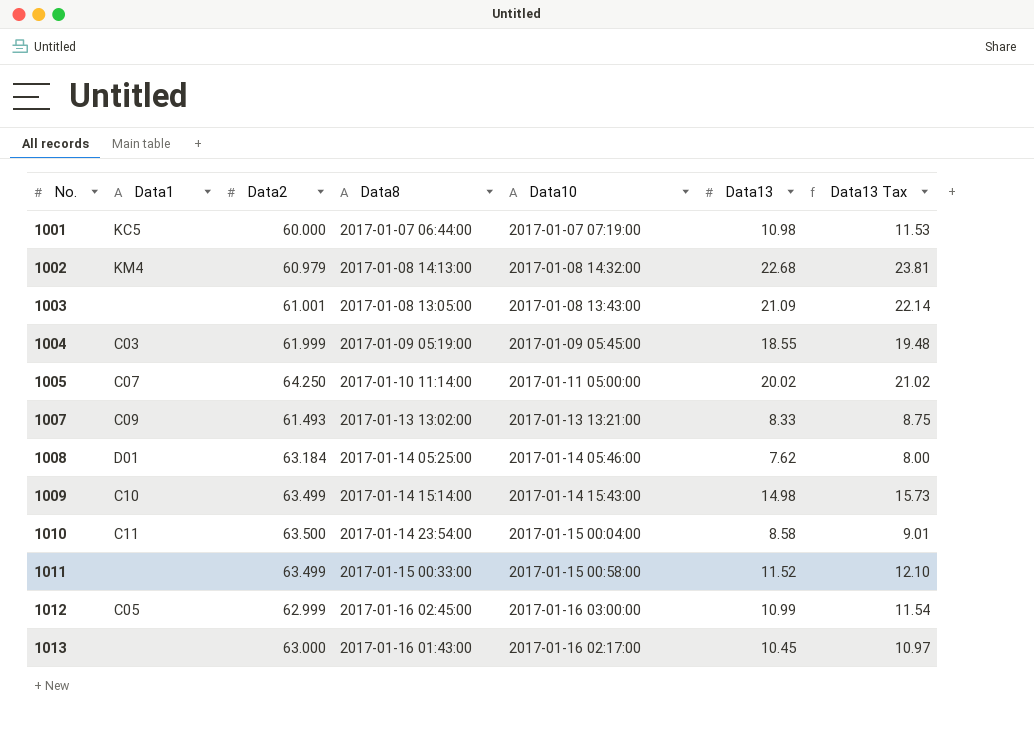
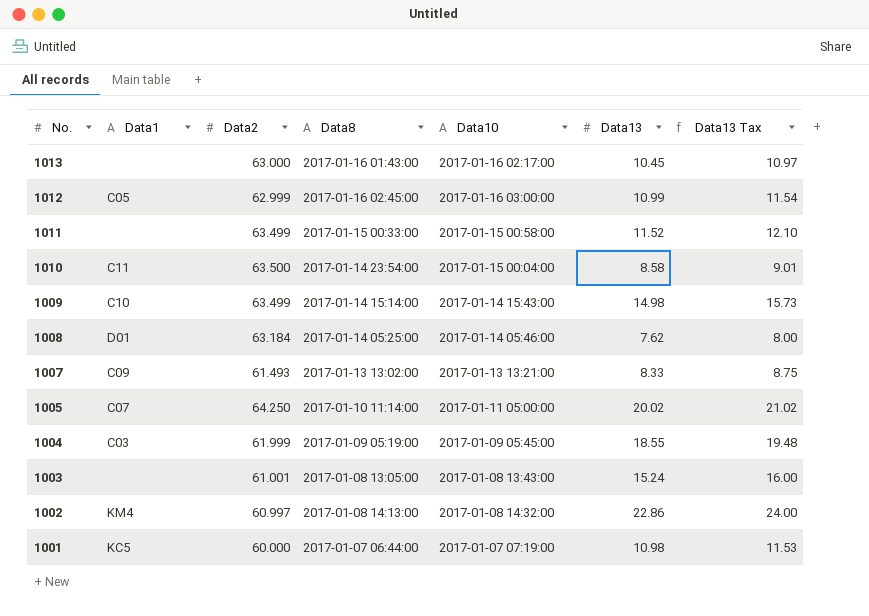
row order: No. ascending -> No. descending
1003 | Data13: 21.09 -> 15.24
1003 | Data13 Tax: 22.14 -> 16.00
1002 | Data2: 60.979 -> 60.997
1002 | Data13: 22.68 -> 22.86
1002 | Data13 Tax: 23.81 -> 24.00

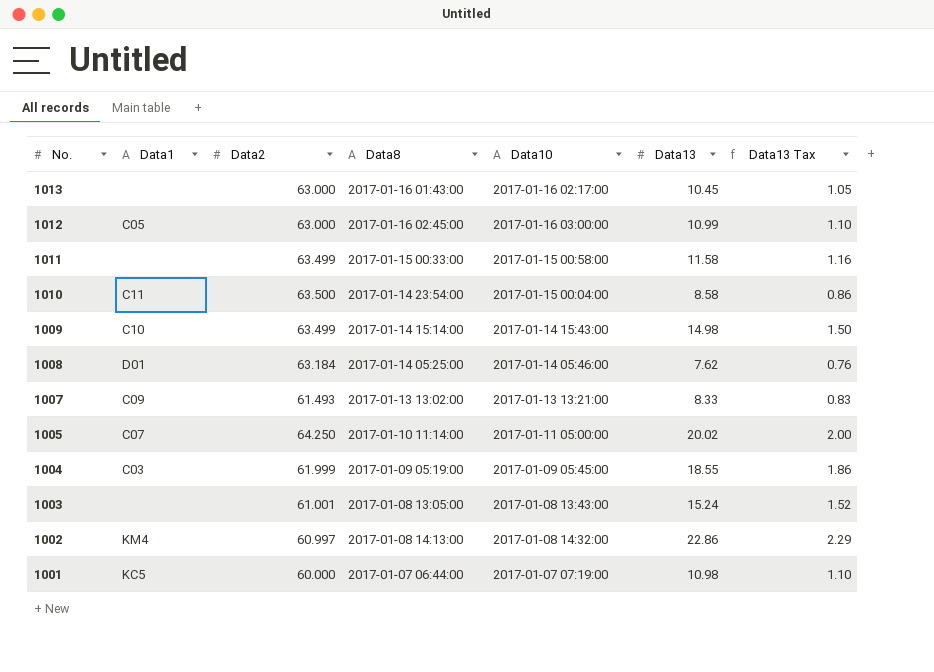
column Data13 Tax | formula: [Data13] * 1.05 -> [Data13] * 0.1
1012 | Data2: 62.999 -> 63.000
1011 | Data13: 11.52 -> 11.58

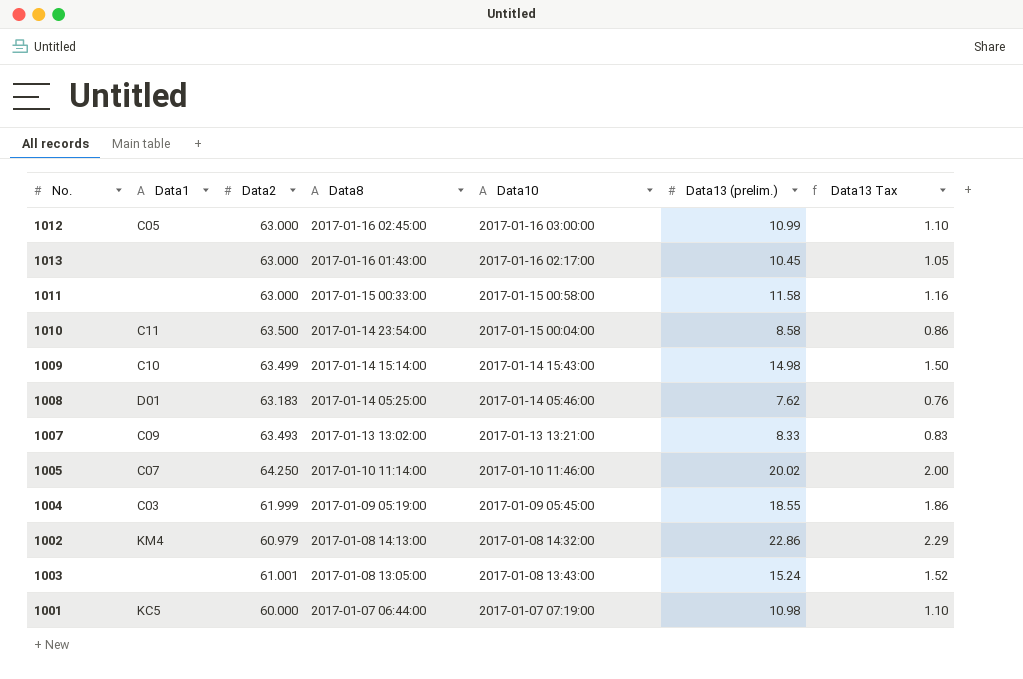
row order: No. descending -> Data8 descending
column name: Data13 -> Data13 (prelim.)
1011 | Data2: 63.499 -> 63.000
1008 | Data2: 63.184 -> 63.183
1007 | Data2: 61.493 -> 63.493
1005 | Data10: 2017-01-11 05:00:00 -> 2017-01-10 11:46:00
1002 | Data2: 60.997 -> 60.979

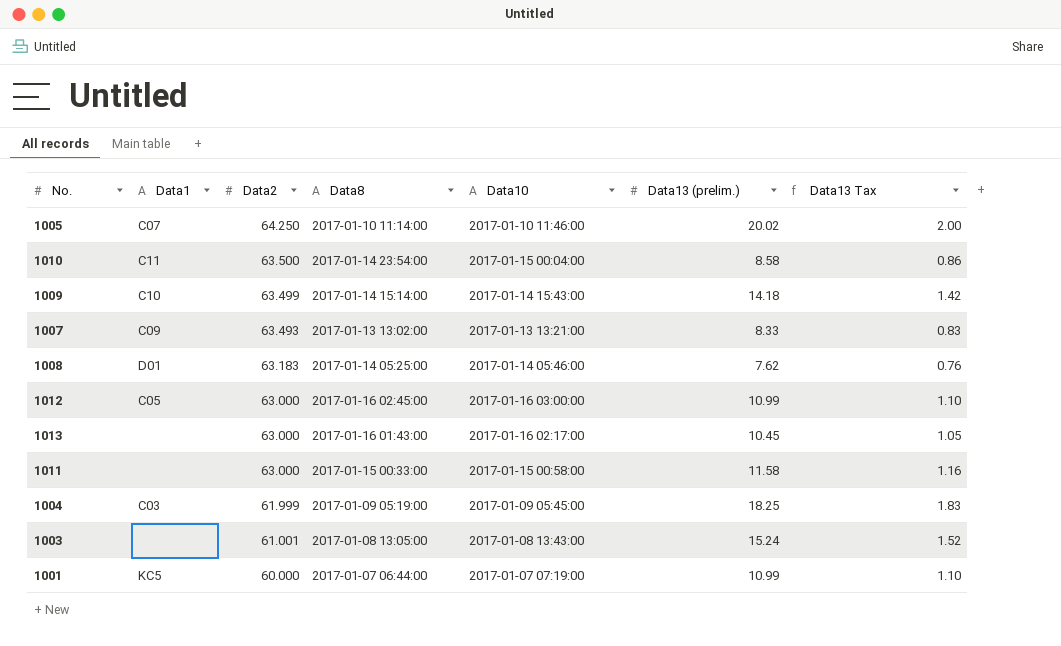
row order: Data8 descending -> Data2 descending
row 1002: KM4 | 60.979 | 2017-01-08 14:13:00 | 2017-01-08 14:32:00 | 22.86 | 2.29 -> none
1009 | Data13 (prelim.): 14.98 -> 14.18
1009 | Data13 Tax: 1.50 -> 1.42
1004 | Data13 (prelim.): 18.55 -> 18.25
1004 | Data13 Tax: 1.86 -> 1.83
1001 | Data13 (prelim.): 10.98 -> 10.99

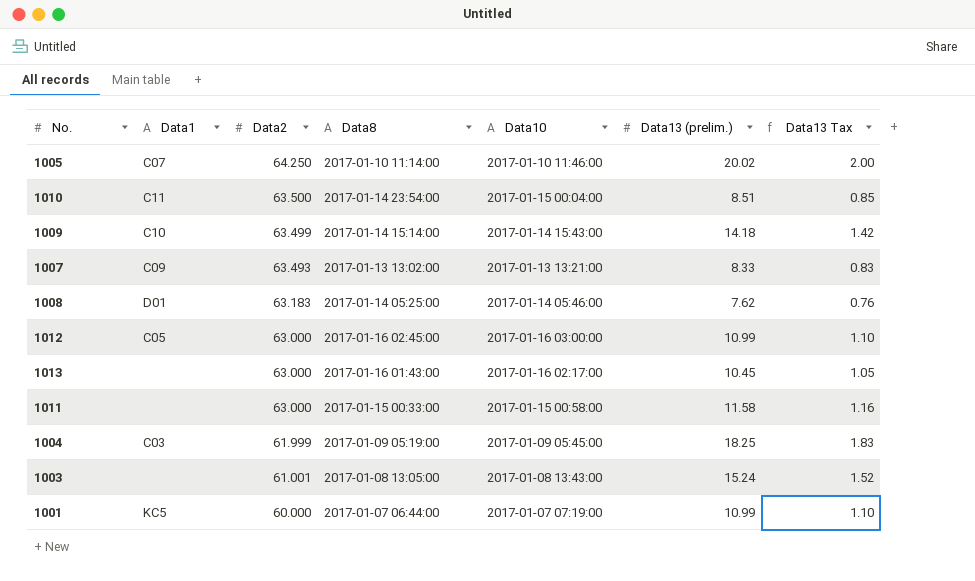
1010 | Data13 (prelim.): 8.58 -> 8.51
1010 | Data13 Tax: 0.86 -> 0.85

